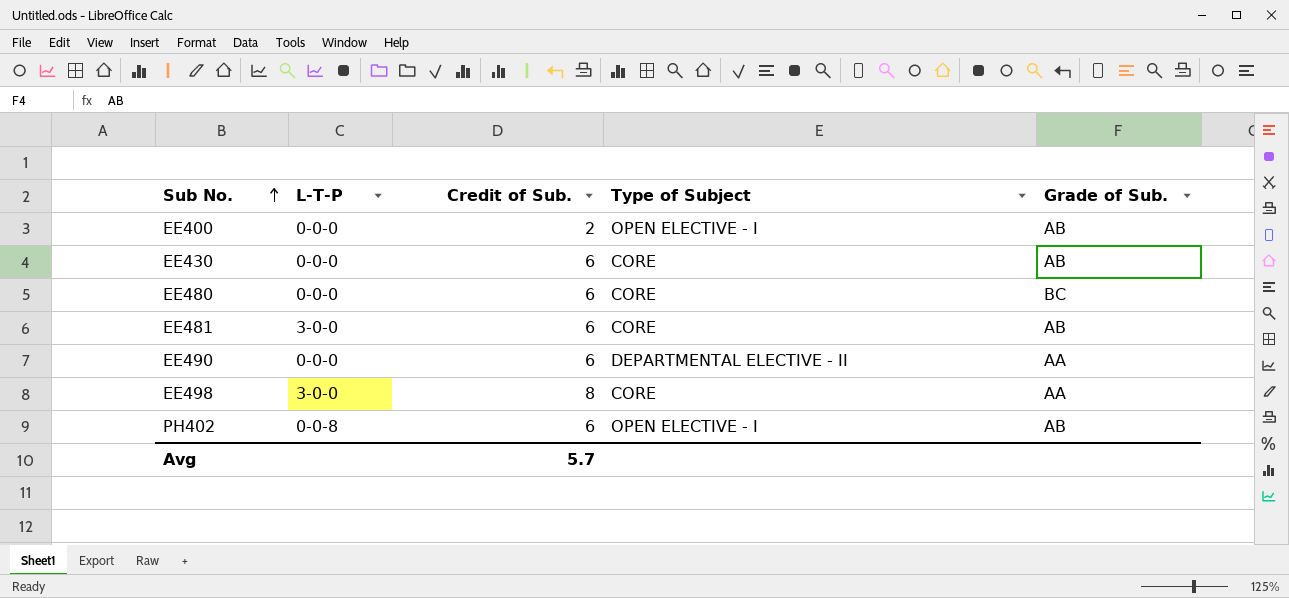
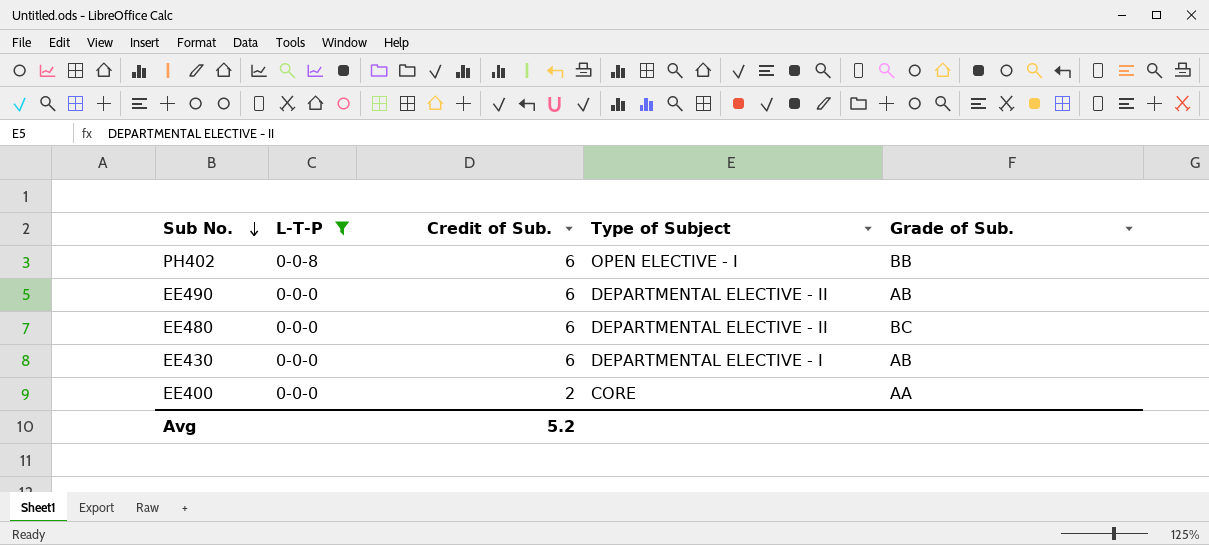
filter: none -> L-T-P != 3-0-0
row order: Sub No. ascending -> Sub No. descending
PH402 | Grade of Sub.: AB -> BB
EE490 | Grade of Sub.: AA -> AB
EE480 | Type of Subject: CORE -> DEPARTMENTAL ELECTIVE - II
EE430 | Type of Subject: CORE -> DEPARTMENTAL ELECTIVE - I
EE400 | Type of Subject: OPEN ELECTIVE - I -> CORE
EE400 | Grade of Sub.: AB -> AA
Avg | Credit of Sub.: 5.7 -> 5.2

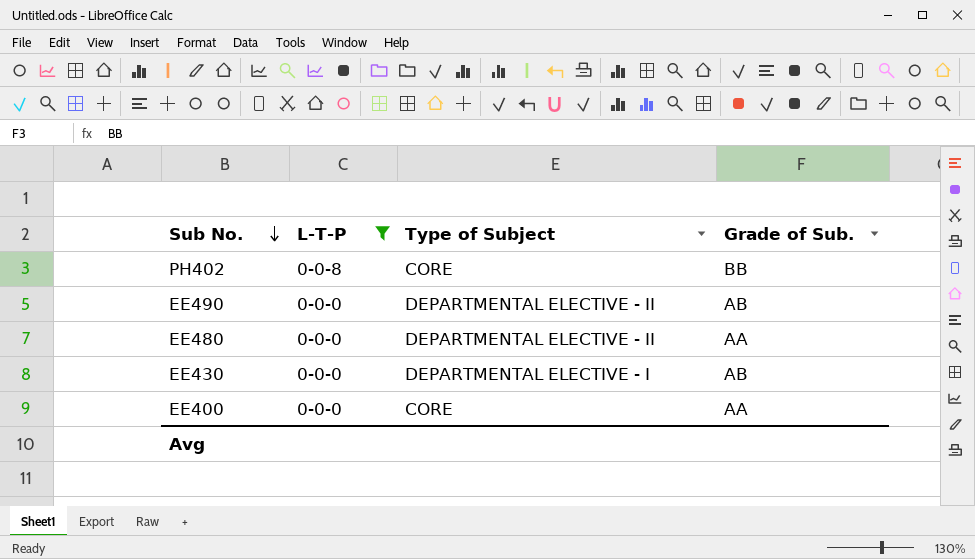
column Credit of Sub. | position: 3 -> none
PH402 | Type of Subject: OPEN ELECTIVE - I -> CORE
EE480 | Grade of Sub.: BC -> AA

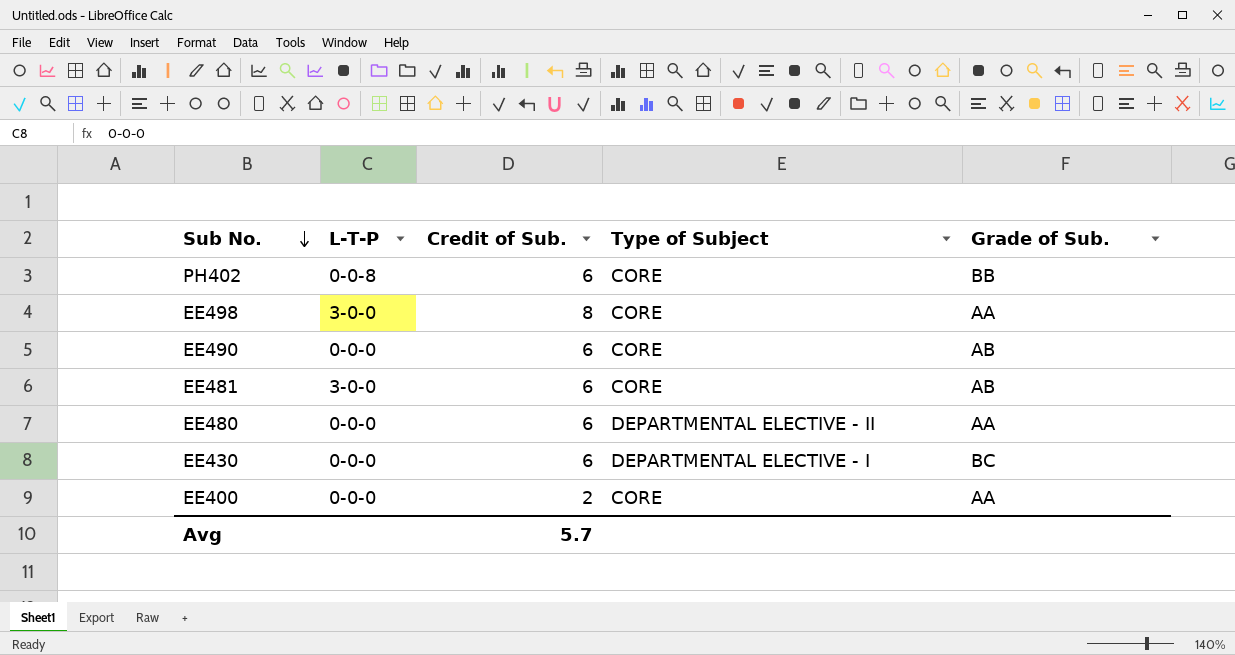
filter: L-T-P != 3-0-0 -> none
column Credit of Sub. | position: none -> 3
EE490 | Type of Subject: DEPARTMENTAL ELECTIVE - II -> CORE
EE430 | Grade of Sub.: AB -> BC

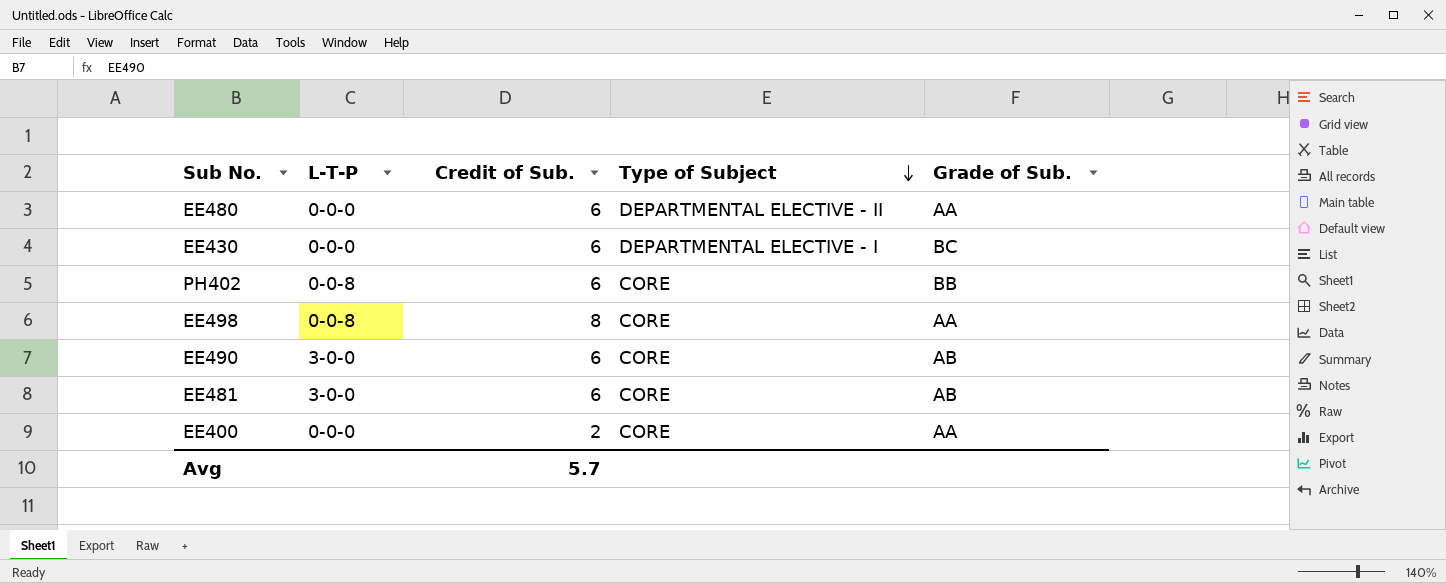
row order: Sub No. descending -> Type of Subject descending
EE498 | L-T-P: 3-0-0 -> 0-0-8
EE490 | L-T-P: 0-0-0 -> 3-0-0

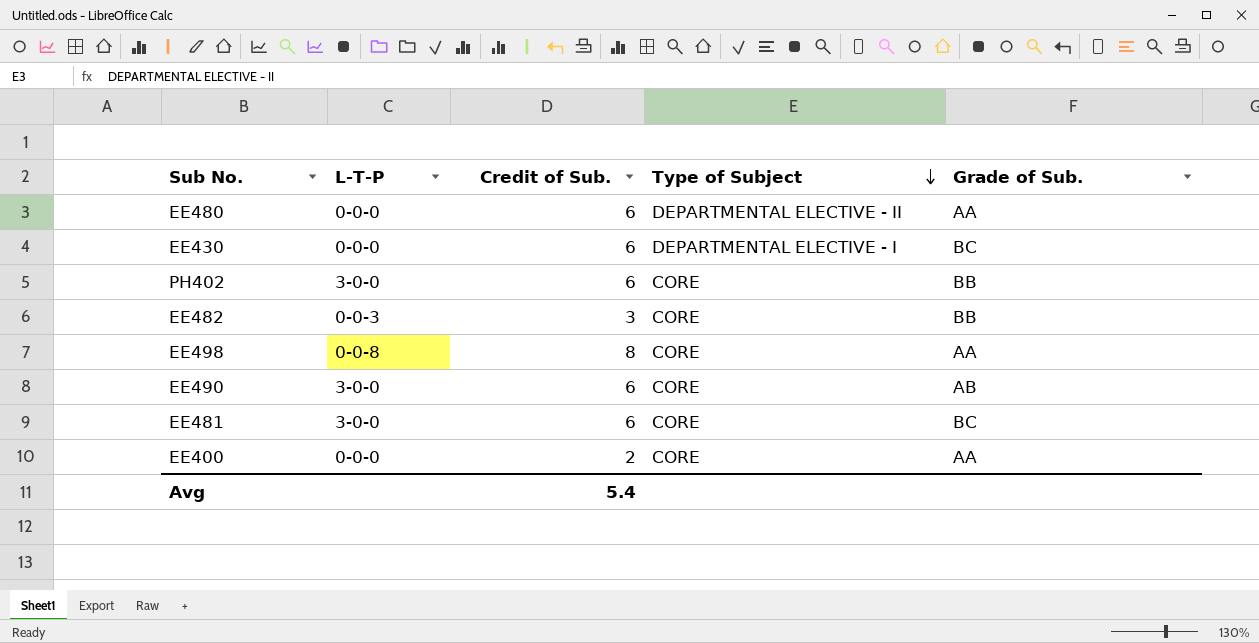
PH402 | L-T-P: 0-0-8 -> 3-0-0
row EE482: none -> 0-0-3 | 3 | CORE | BB
EE481 | Grade of Sub.: AB -> BC
Avg | Credit of Sub.: 5.7 -> 5.4

